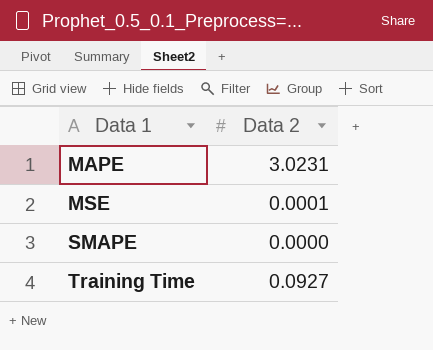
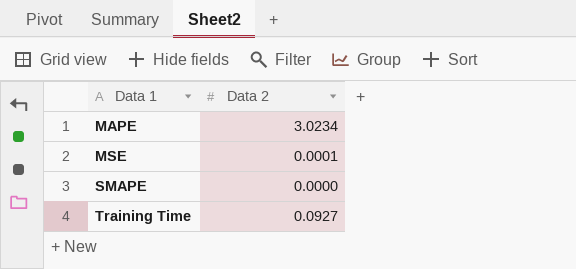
MAPE | Data 2: 3.0231 -> 3.0234

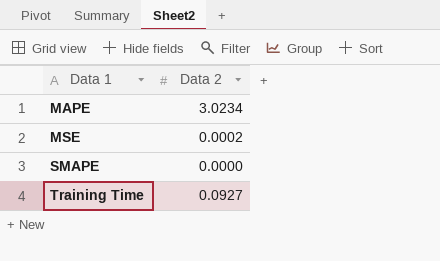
MSE | Data 2: 0.0001 -> 0.0002

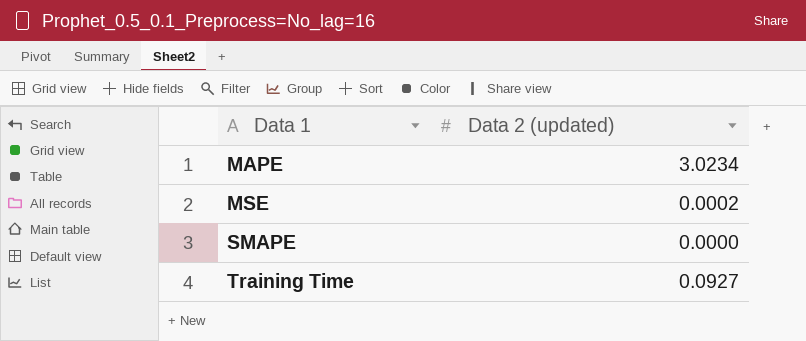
column name: Data 2 -> Data 2 (updated)

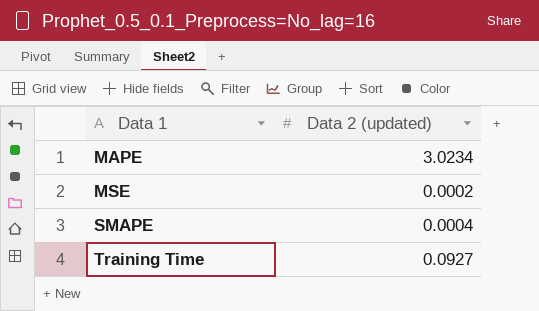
SMAPE | Data 2 (updated): 0.0000 -> 0.0004

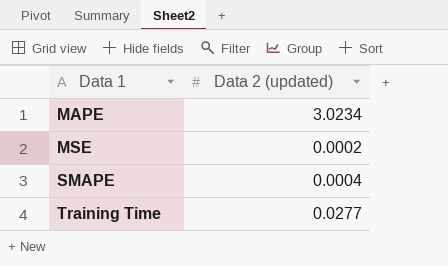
Training Time | Data 2 (updated): 0.0927 -> 0.0277

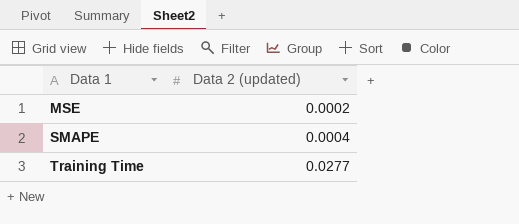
row MAPE: 3.0234 -> none

